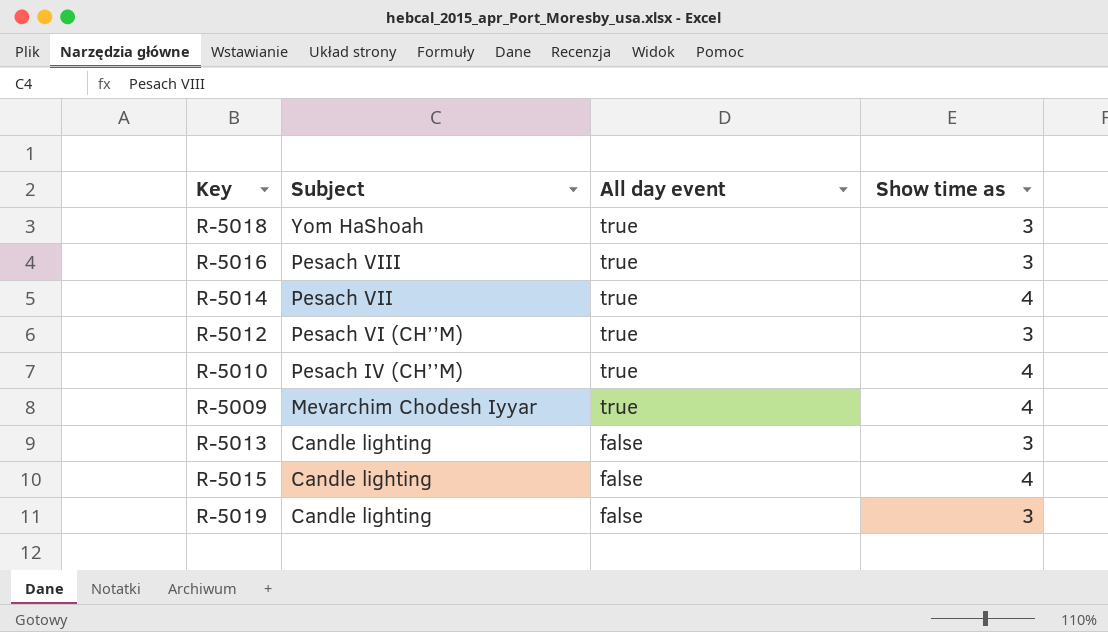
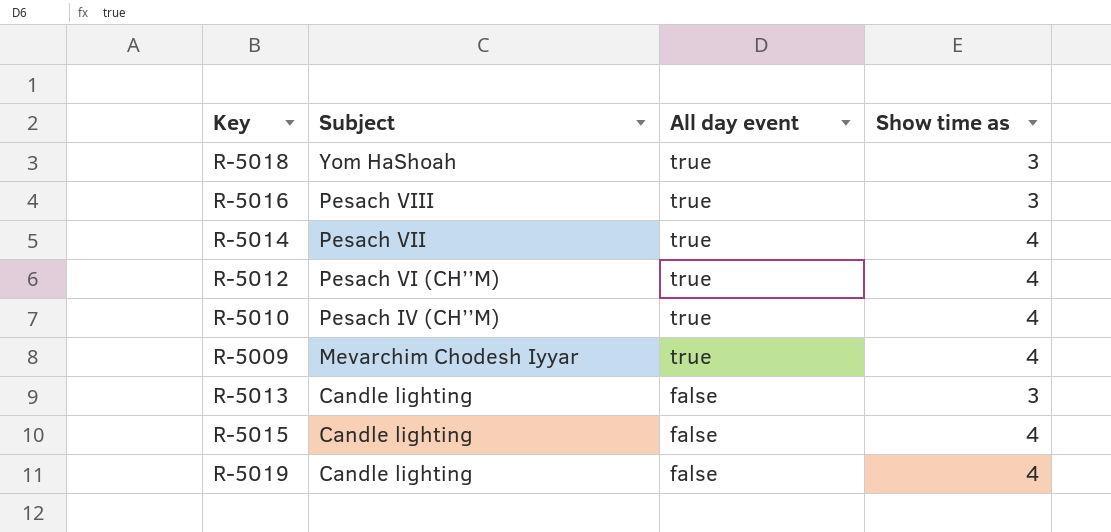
R-5012 | Show time as: 3 -> 4
R-5019 | Show time as: 3 -> 4

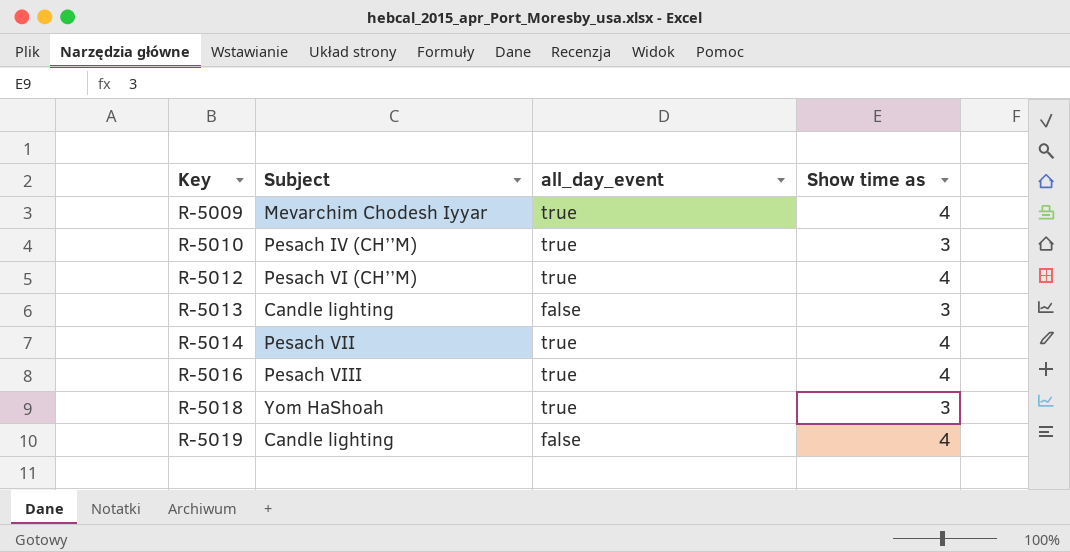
row order: Subject descending -> Key ascending
column name: All day event -> all_day_event
row R-5015: Candle lighting | false | 4 -> none
R-5010 | Show time as: 4 -> 3
R-5016 | Show time as: 3 -> 4

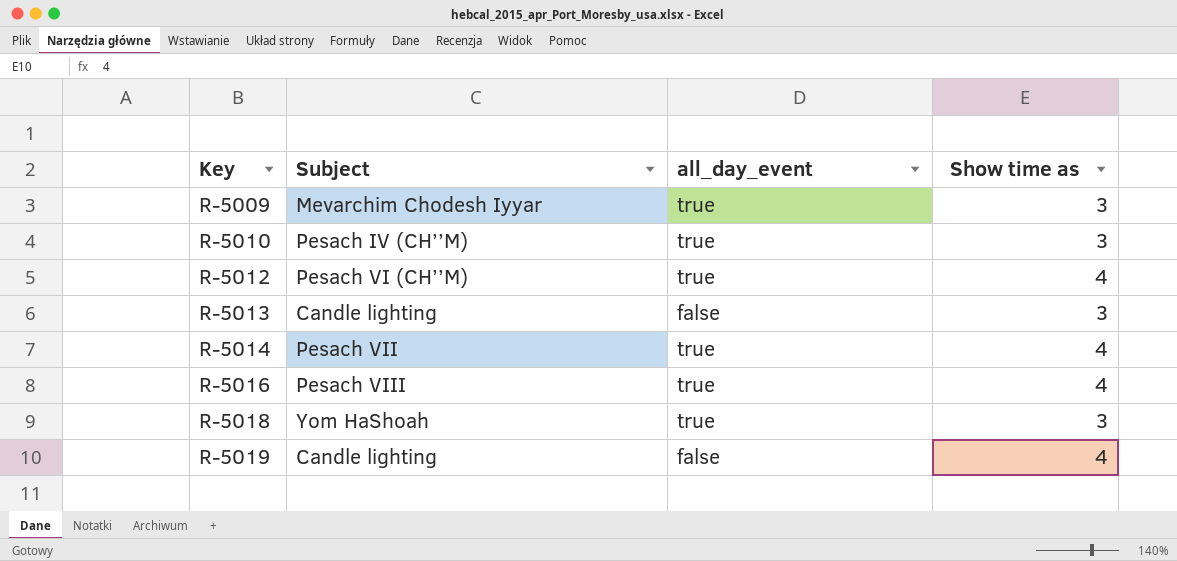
R-5009 | Show time as: 4 -> 3

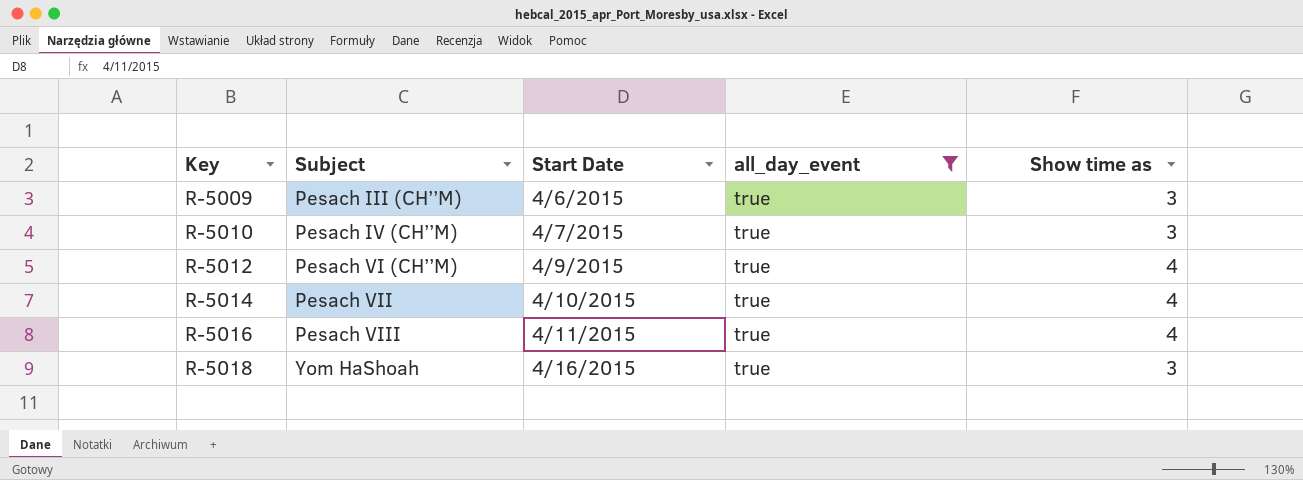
filter: none -> all_day_event = true
column Start Date | position: none -> 3
R-5009 | Subject: Mevarchim Chodesh Iyyar -> Pesach III (CH’’M)

